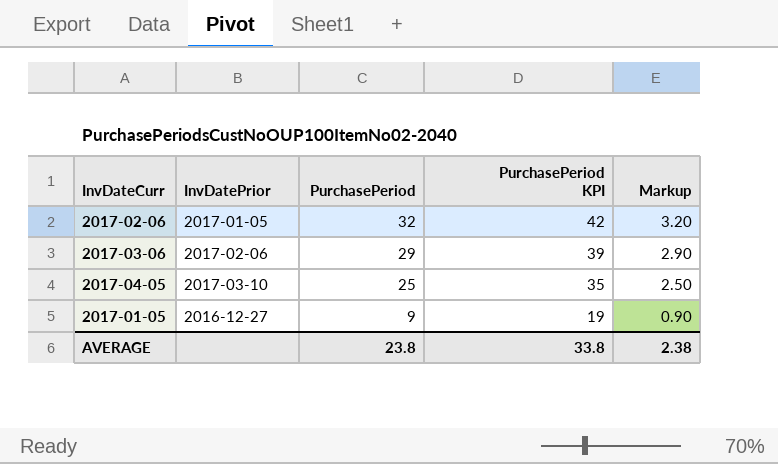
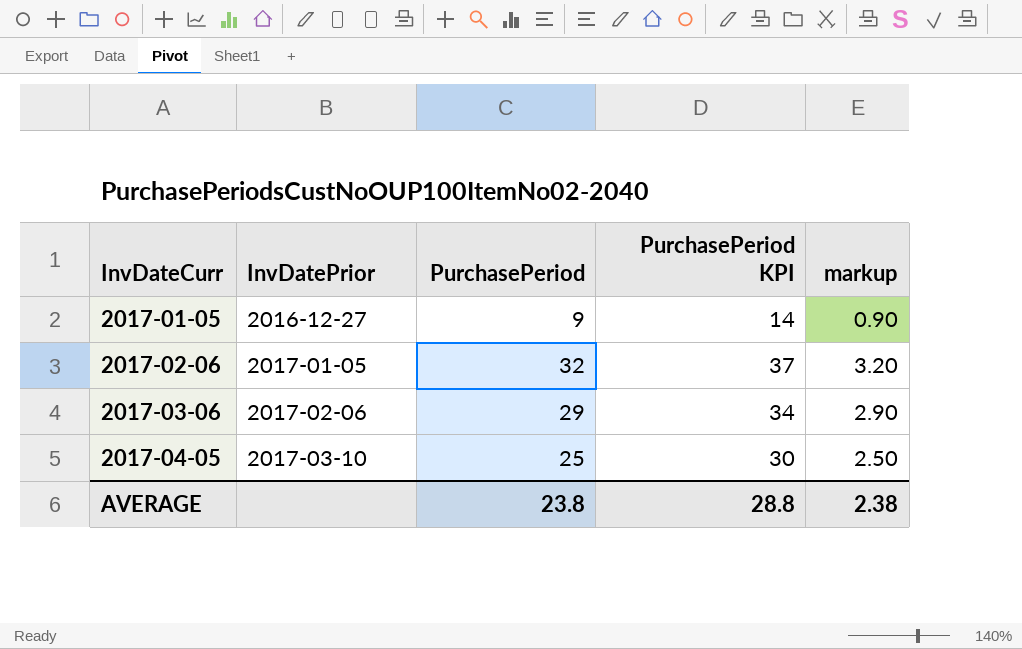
row order: PurchasePeriod descending -> InvDateCurr ascending
column PurchasePeriod KPI | formula: [PurchasePeriod] + 10 -> [PurchasePeriod] + 5
column name: Markup -> markup
AVERAGE | PurchasePeriod KPI: 33.8 -> 28.8

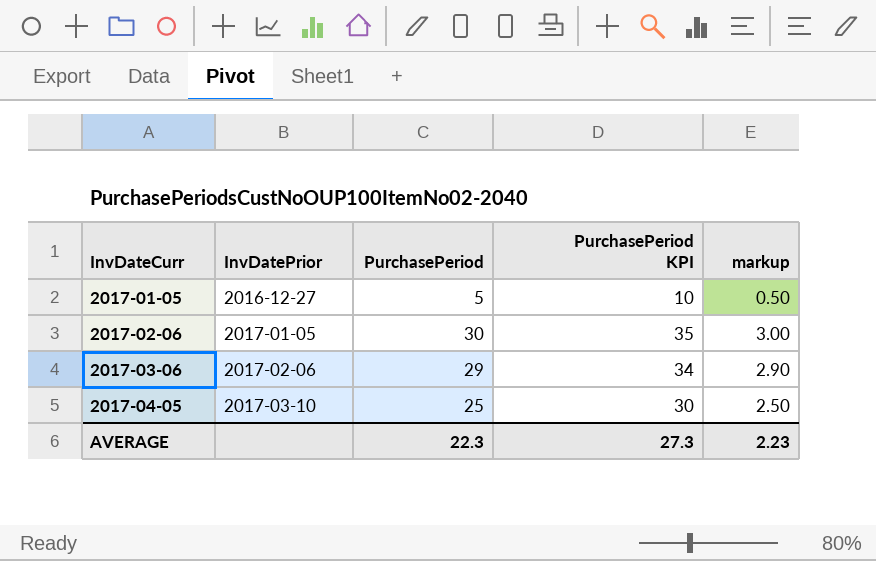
2017-01-05 | PurchasePeriod: 9 -> 5
2017-01-05 | PurchasePeriod KPI: 14 -> 10
2017-01-05 | markup: 0.90 -> 0.50
2017-02-06 | PurchasePeriod: 32 -> 30
2017-02-06 | PurchasePeriod KPI: 37 -> 35
2017-02-06 | markup: 3.20 -> 3.00
AVERAGE | PurchasePeriod: 23.8 -> 22.3
AVERAGE | PurchasePeriod KPI: 28.8 -> 27.3
AVERAGE | markup: 2.38 -> 2.23

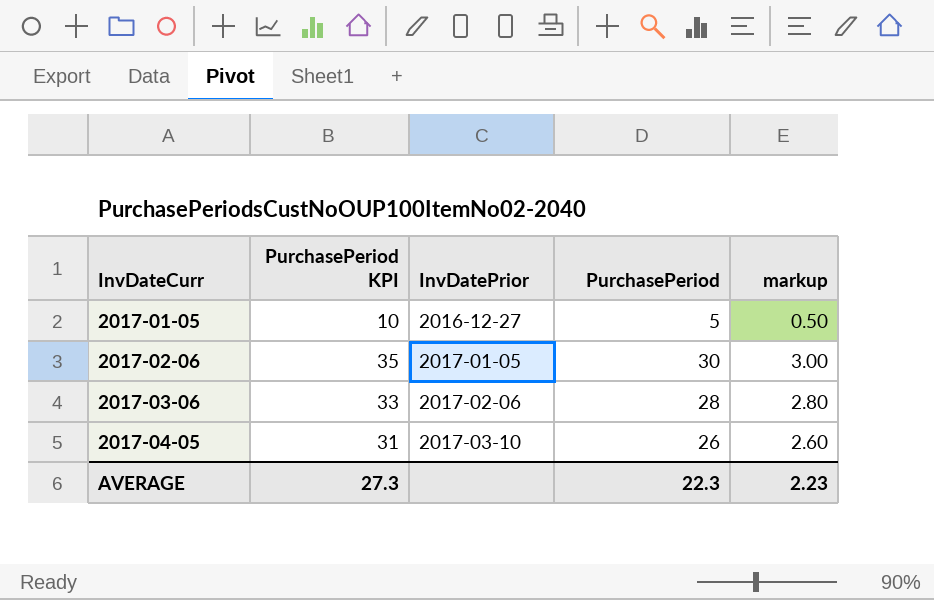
column PurchasePeriod KPI | position: 4 -> 2
2017-03-06 | PurchasePeriod KPI: 34 -> 33
2017-03-06 | PurchasePeriod: 29 -> 28
2017-03-06 | markup: 2.90 -> 2.80
2017-04-05 | PurchasePeriod KPI: 30 -> 31
2017-04-05 | PurchasePeriod: 25 -> 26
2017-04-05 | markup: 2.50 -> 2.60

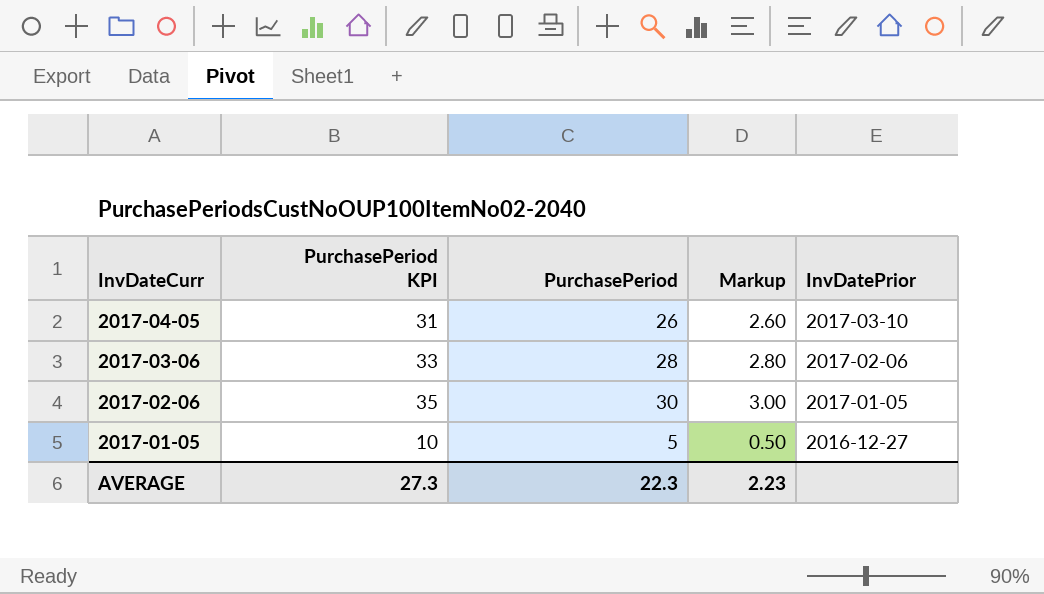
row order: InvDateCurr ascending -> InvDateCurr descending
column name: markup -> Markup
column InvDatePrior | position: 3 -> 5

